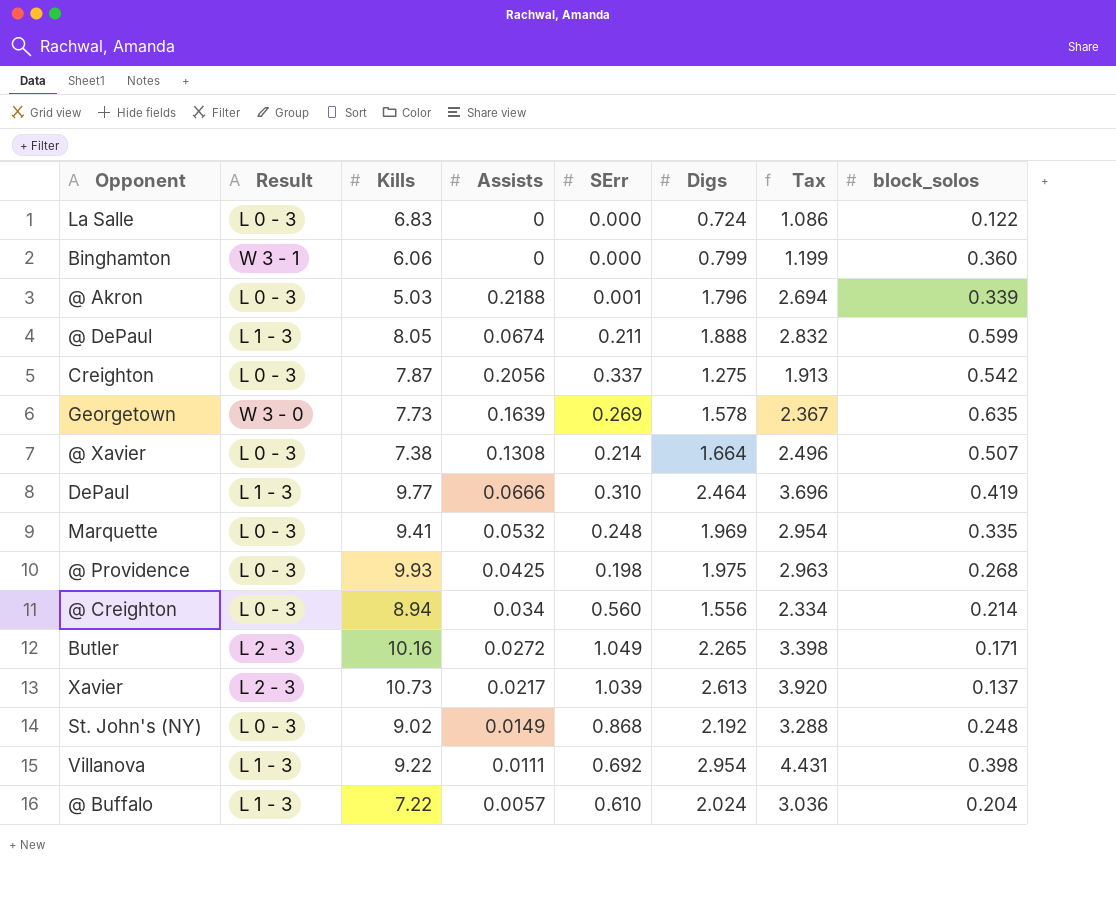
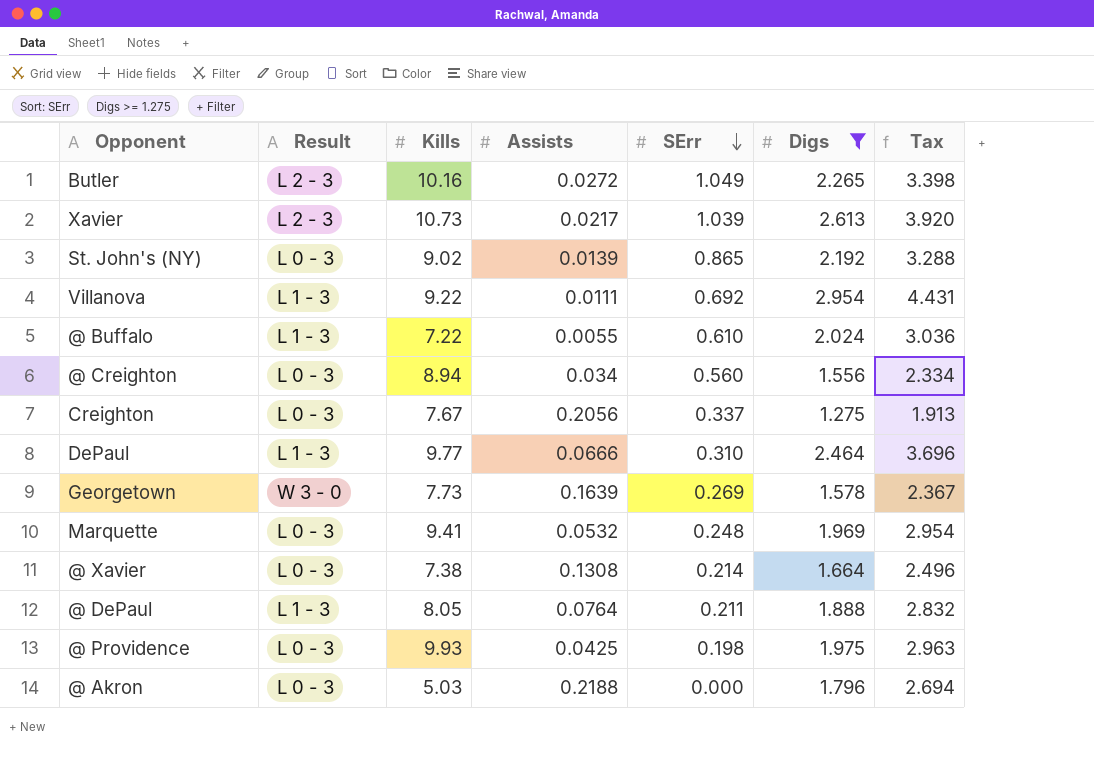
filter: none -> Digs >= 1.275
row order: none -> SErr descending
column block_solos | position: 8 -> none
St. John's (NY) | Assists: 0.0149 -> 0.0139
St. John's (NY) | SErr: 0.868 -> 0.865
@ Buffalo | Assists: 0.0057 -> 0.0055
Creighton | Kills: 7.87 -> 7.67
@ DePaul | Assists: 0.0674 -> 0.0764
@ Akron | SErr: 0.001 -> 0.000

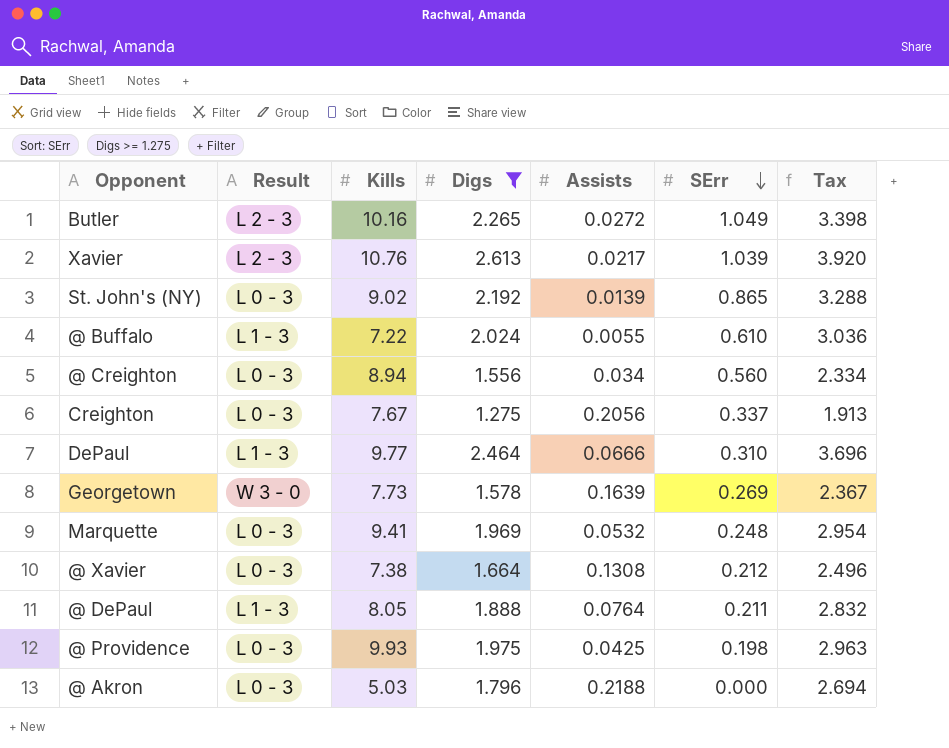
column Digs | position: 6 -> 4
row Villanova: L 1 - 3 | 9.22 | 0.0111 | 0.692 | 2.954 | 4.431 -> none
Xavier | Kills: 10.73 -> 10.76
@ Xavier | SErr: 0.214 -> 0.212

